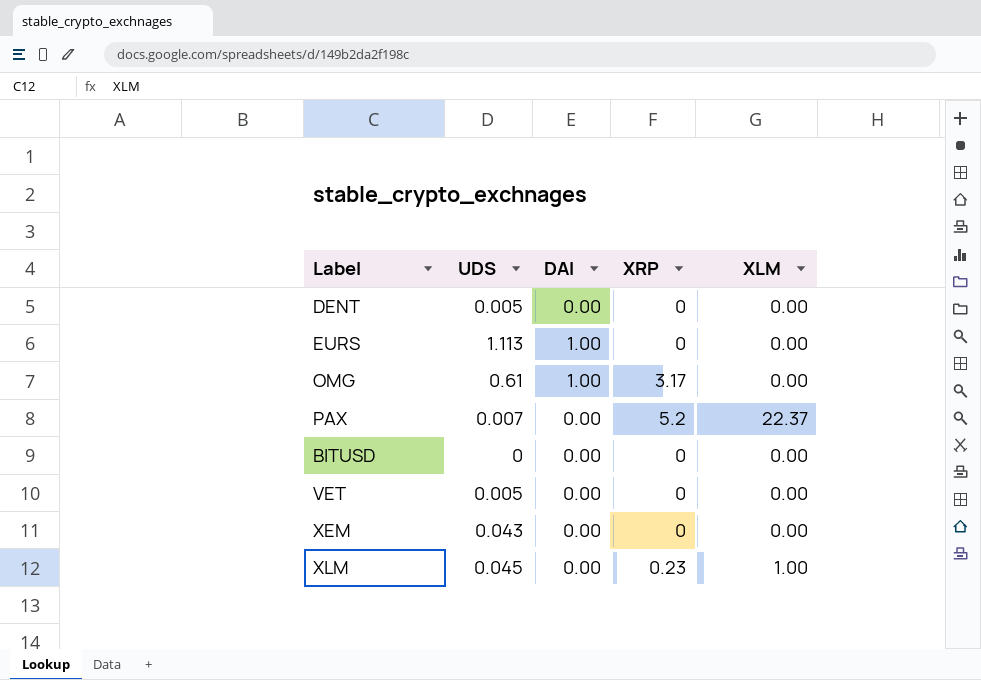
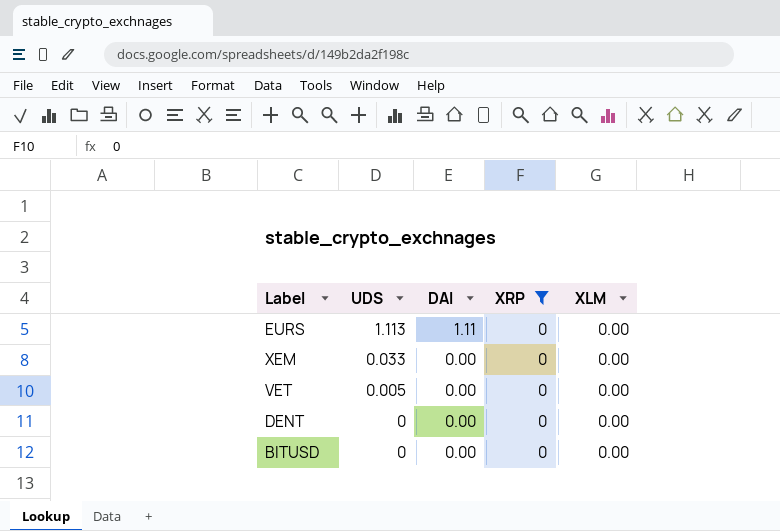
filter: none -> XRP = 0
row order: none -> UDS descending
EURS | DAI: 1.00 -> 1.11
XEM | UDS: 0.043 -> 0.033
DENT | UDS: 0.005 -> 0

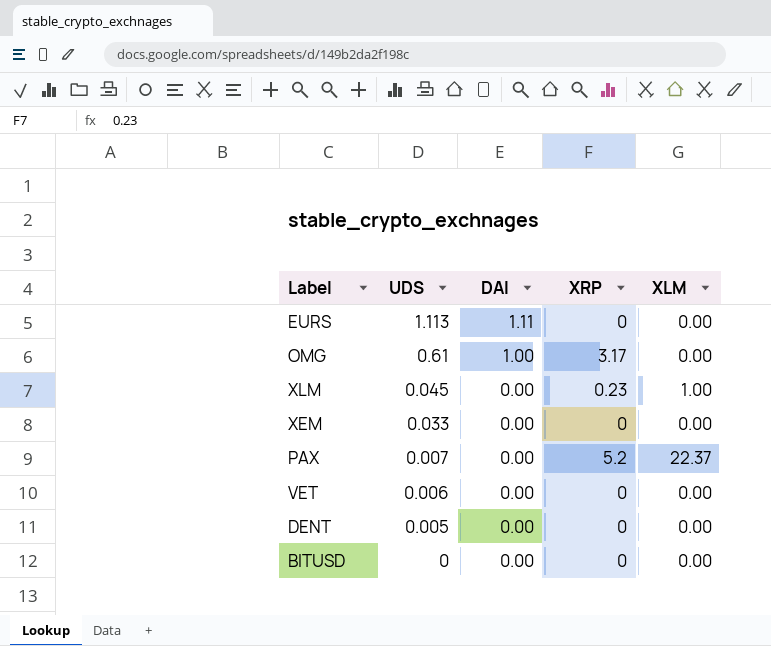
filter: XRP = 0 -> none
VET | UDS: 0.005 -> 0.006
DENT | UDS: 0 -> 0.005

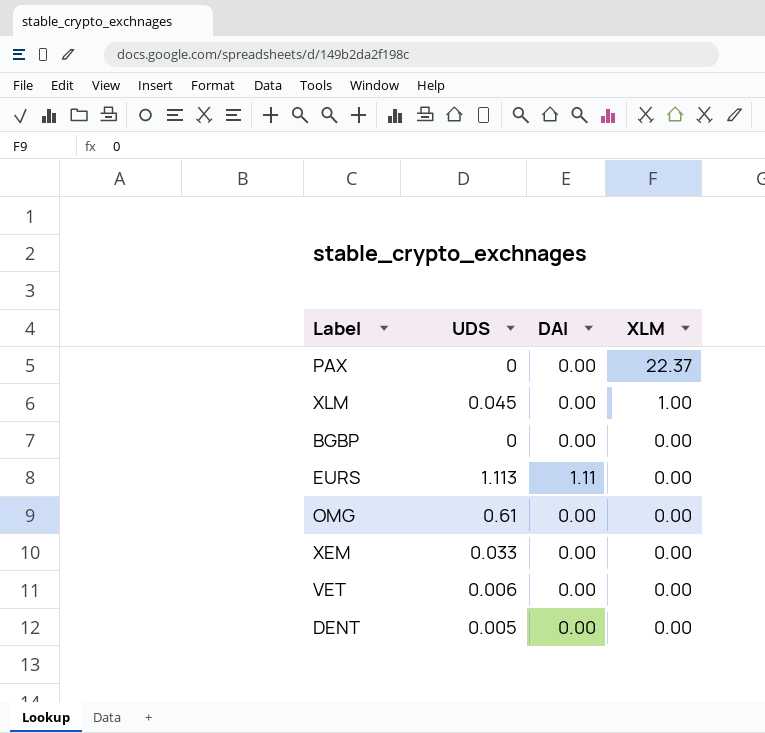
row order: UDS descending -> XLM descending
column XRP | position: 4 -> none
row BITUSD: 0 | 0.00 | 0 | 0.00 -> none
PAX | UDS: 0.007 -> 0
row BGBP: none -> 0 | 0.00 | 0.00
OMG | DAI: 1.00 -> 0.00

